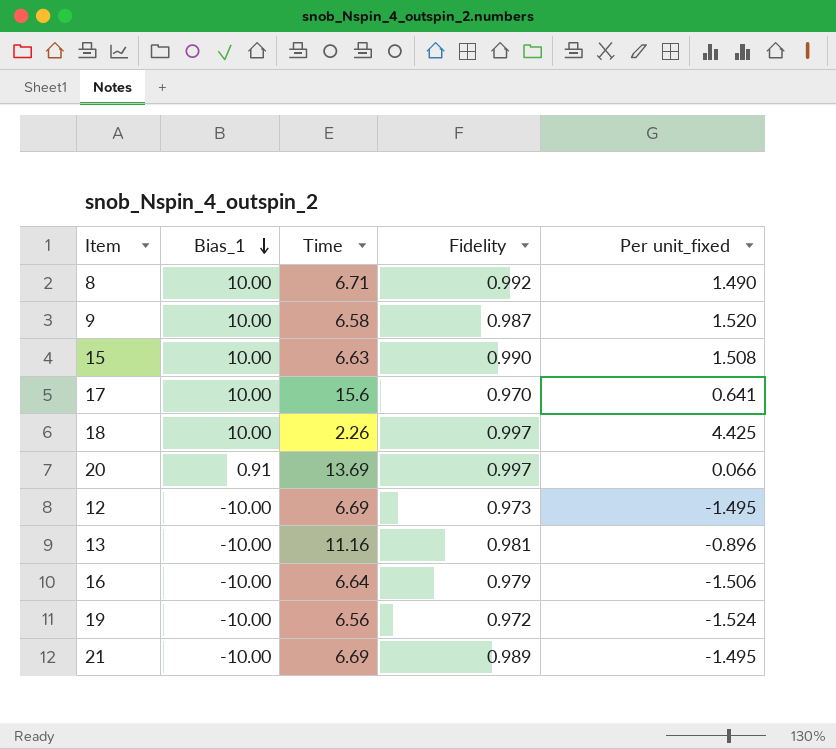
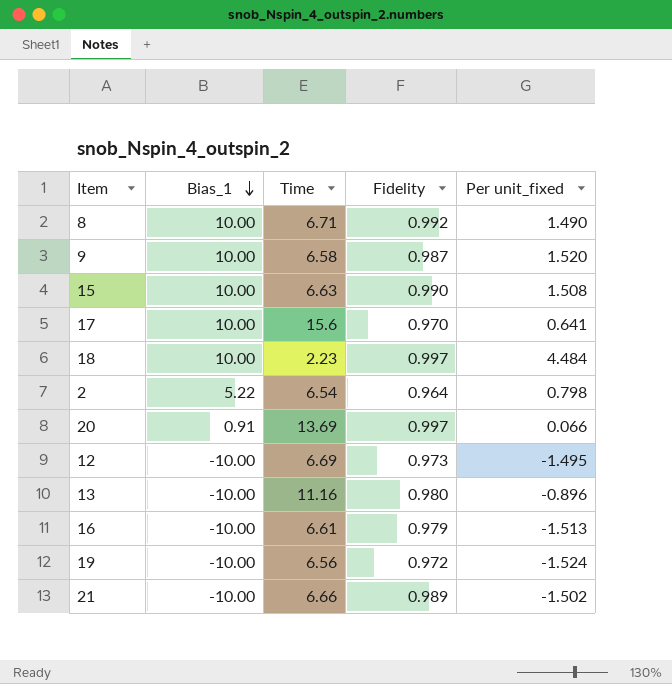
18 | Time: 2.26 -> 2.23
18 | Per unit_fixed: 4.425 -> 4.484
row 2: none -> 5.22 | 6.54 | 0.964 | 0.798
13 | Fidelity: 0.981 -> 0.980
16 | Time: 6.64 -> 6.61
16 | Per unit_fixed: -1.506 -> -1.513
21 | Time: 6.69 -> 6.66
21 | Per unit_fixed: -1.495 -> -1.502

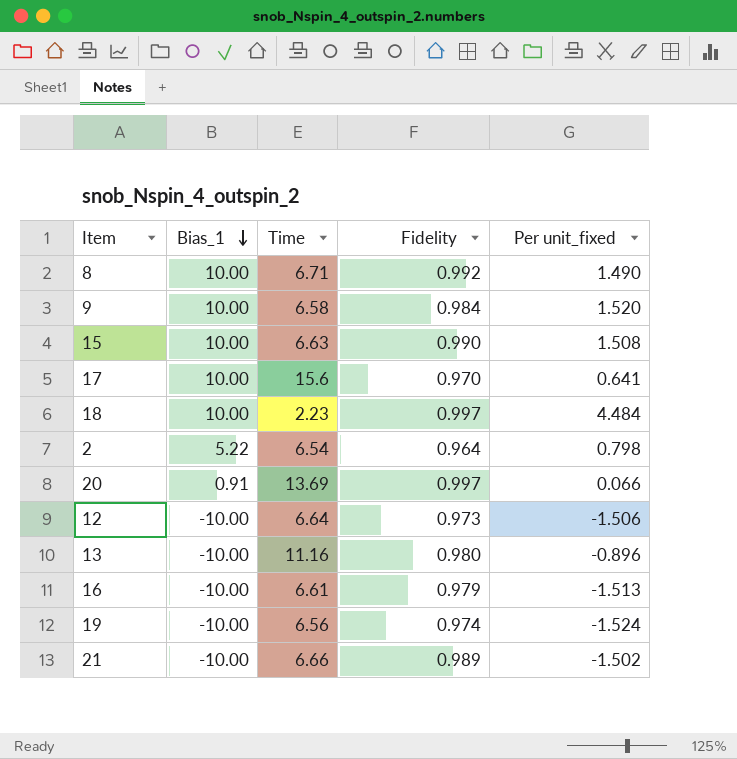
9 | Fidelity: 0.987 -> 0.984
12 | Time: 6.69 -> 6.64
12 | Per unit_fixed: -1.495 -> -1.506
19 | Fidelity: 0.972 -> 0.974

